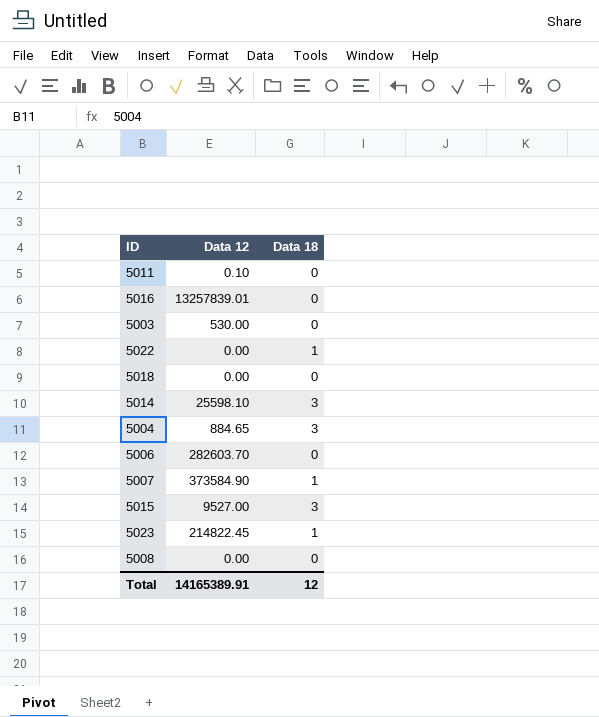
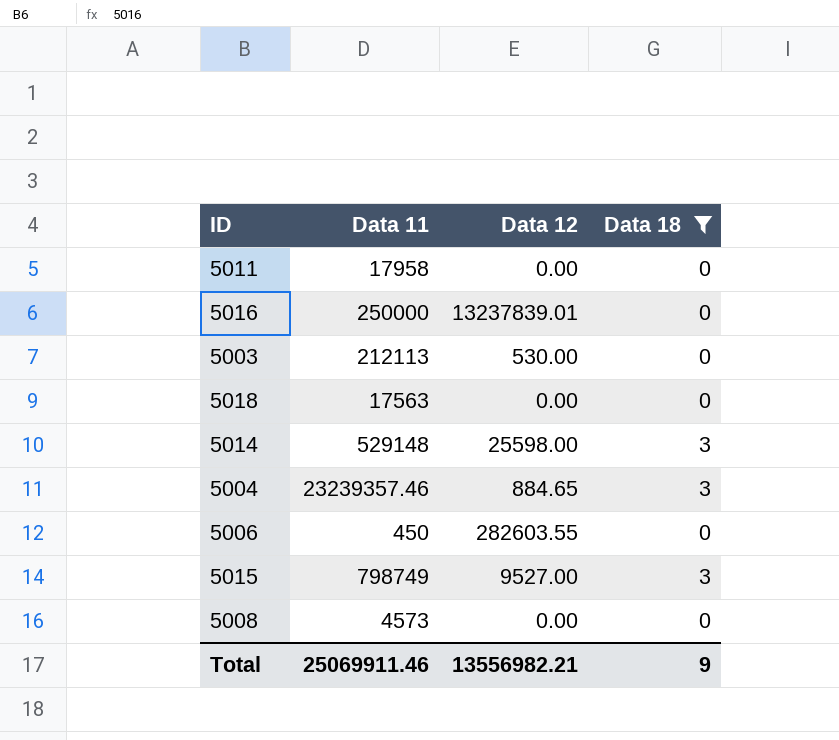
filter: none -> Data 18 != 1
column Data 11 | position: none -> 2
5011 | Data 12: 0.10 -> 0.00
5016 | Data 12: 13257839.01 -> 13237839.01
5014 | Data 12: 25598.10 -> 25598.00
5006 | Data 12: 282603.70 -> 282603.55
Total | Data 12: 14165389.91 -> 13556982.21
Total | Data 18: 12 -> 9

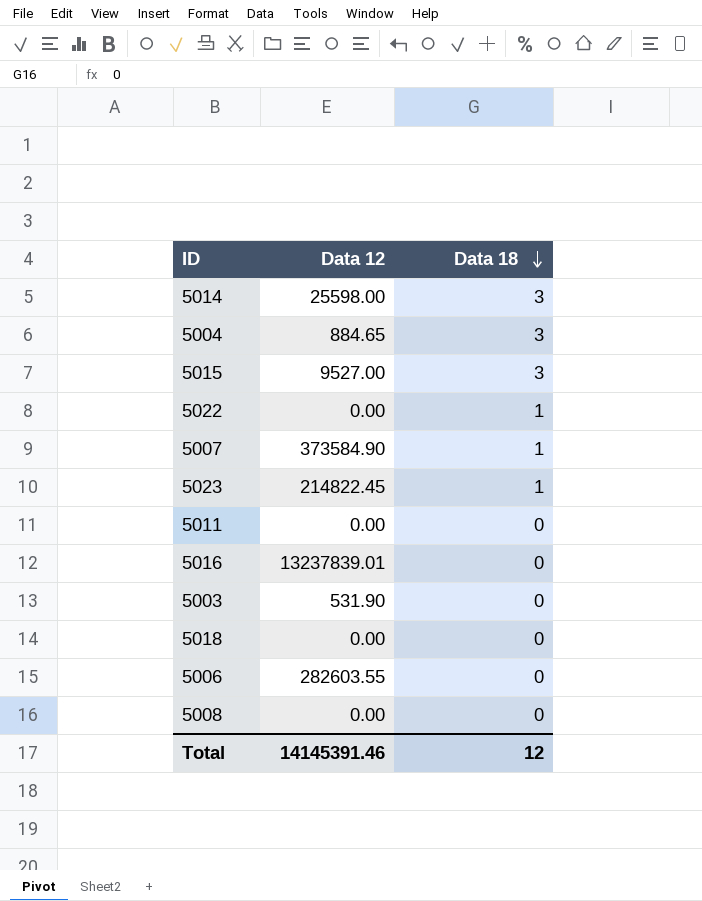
filter: Data 18 != 1 -> none
row order: none -> Data 18 descending
column Data 11 | position: 2 -> none
5003 | Data 12: 530.00 -> 531.90
Total | Data 12: 13556982.21 -> 14145391.46
Total | Data 18: 9 -> 12

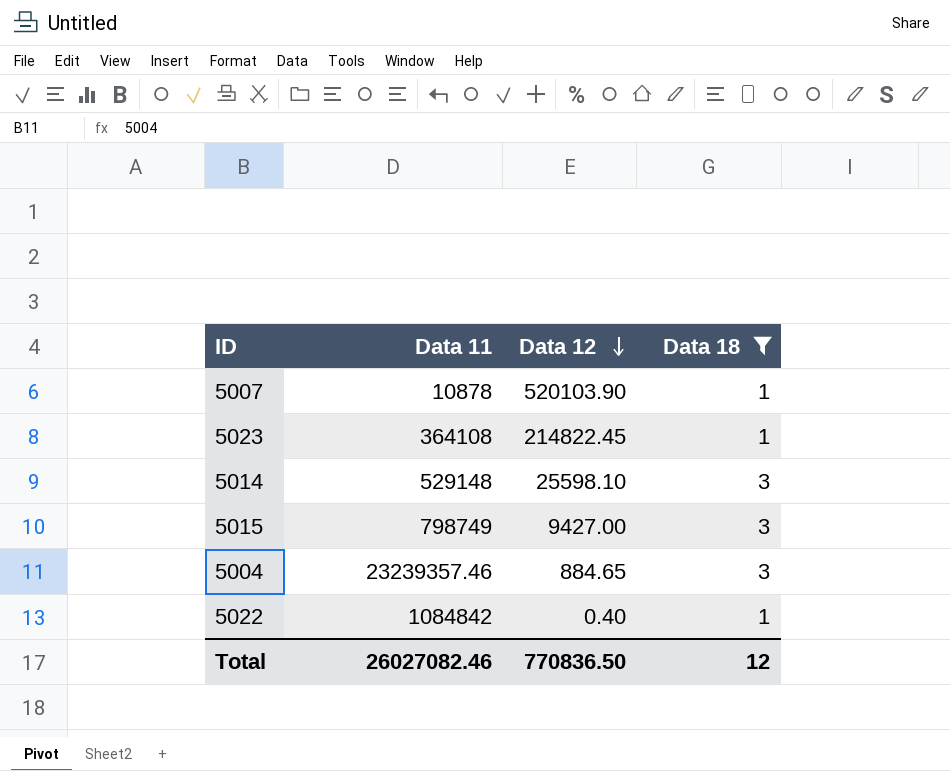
filter: none -> Data 18 != 0
row order: Data 18 descending -> Data 12 descending
column Data 11 | position: none -> 2
5007 | Data 12: 373584.90 -> 520103.90
5014 | Data 12: 25598.00 -> 25598.10
5015 | Data 12: 9527.00 -> 9427.00
5022 | Data 12: 0.00 -> 0.40
Total | Data 12: 14145391.46 -> 770836.50

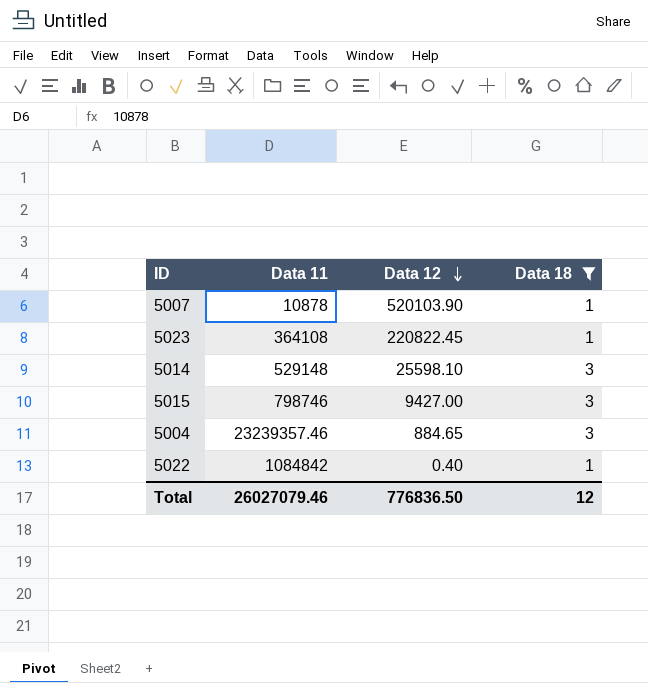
5023 | Data 12: 214822.45 -> 220822.45
5015 | Data 11: 798749 -> 798746
Total | Data 11: 26027082.46 -> 26027079.46
Total | Data 12: 770836.50 -> 776836.50

